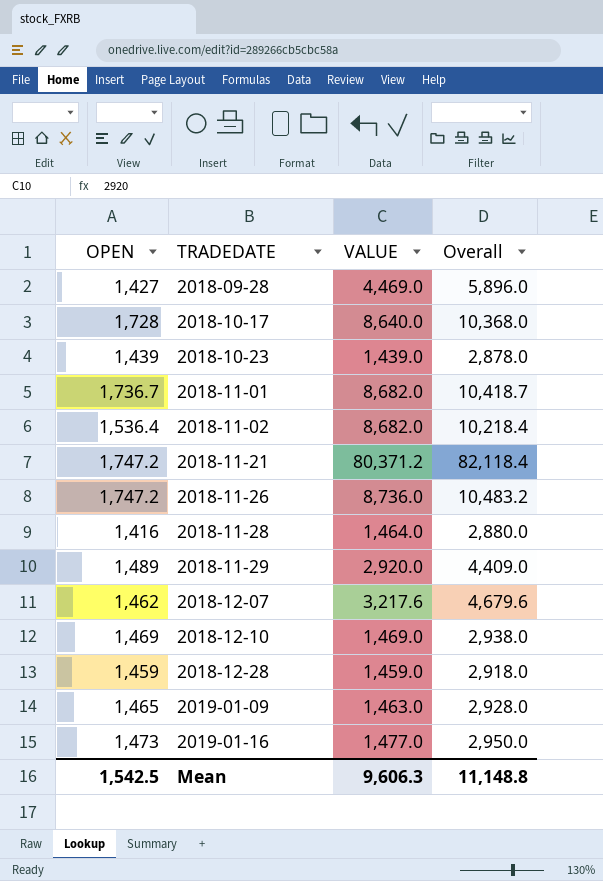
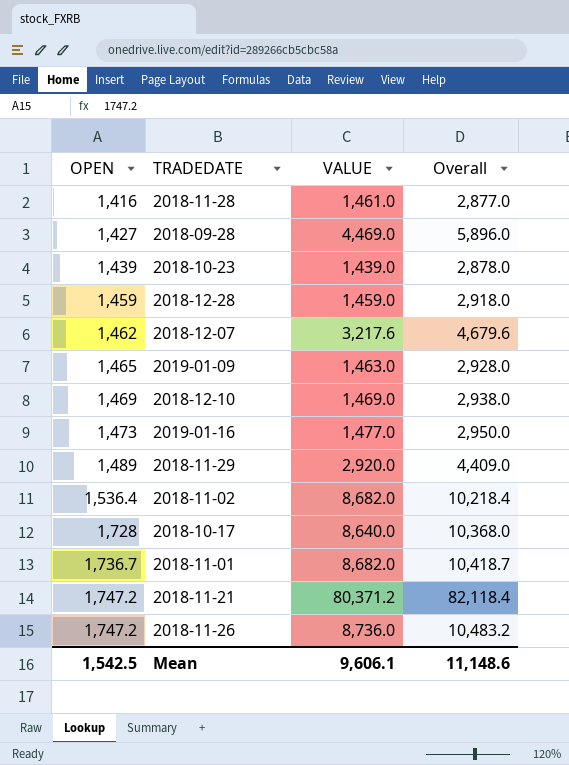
row order: TRADEDATE ascending -> OPEN ascending
2018-11-28 | VALUE: 1,464.0 -> 1,461.0
2018-11-28 | Overall: 2,880.0 -> 2,877.0
Mean | VALUE: 9,606.3 -> 9,606.1
Mean | Overall: 11,148.8 -> 11,148.6

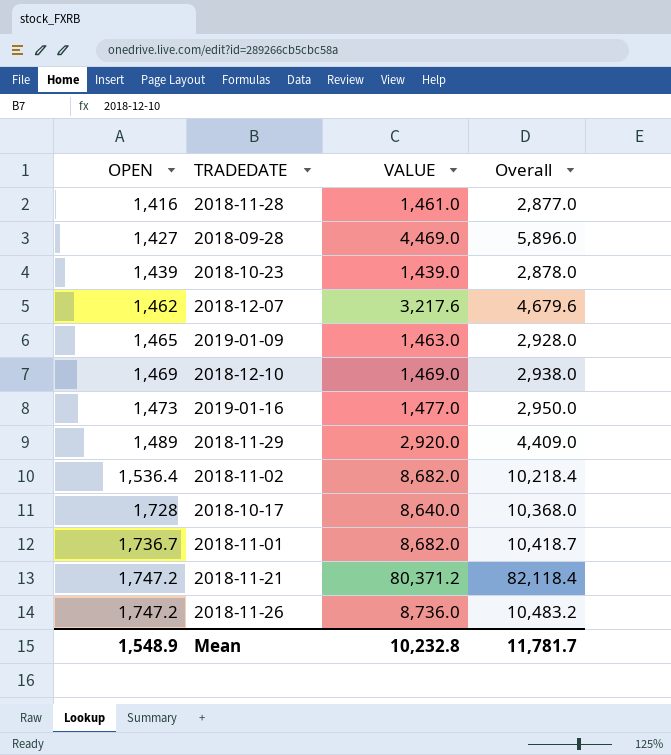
row 2018-12-28: 1,459 | 1,459.0 | 2,918.0 -> none
Mean | OPEN: 1,542.5 -> 1,548.9
Mean | VALUE: 9,606.1 -> 10,232.8
Mean | Overall: 11,148.6 -> 11,781.7

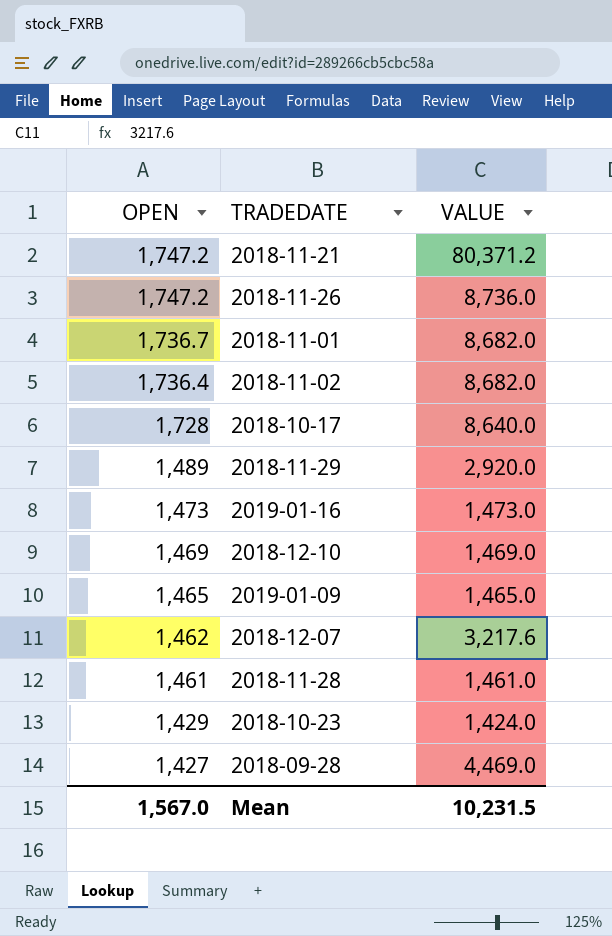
row order: OPEN ascending -> OPEN descending
column Overall | formula: [OPEN] + [VALUE] -> none
2018-11-02 | OPEN: 1,536.4 -> 1,736.4
2019-01-16 | VALUE: 1,477.0 -> 1,473.0
2019-01-09 | VALUE: 1,463.0 -> 1,465.0
2018-11-28 | OPEN: 1,416 -> 1,461
2018-10-23 | OPEN: 1,439 -> 1,429
2018-10-23 | VALUE: 1,439.0 -> 1,424.0
Mean | OPEN: 1,548.9 -> 1,567.0
Mean | VALUE: 10,232.8 -> 10,231.5

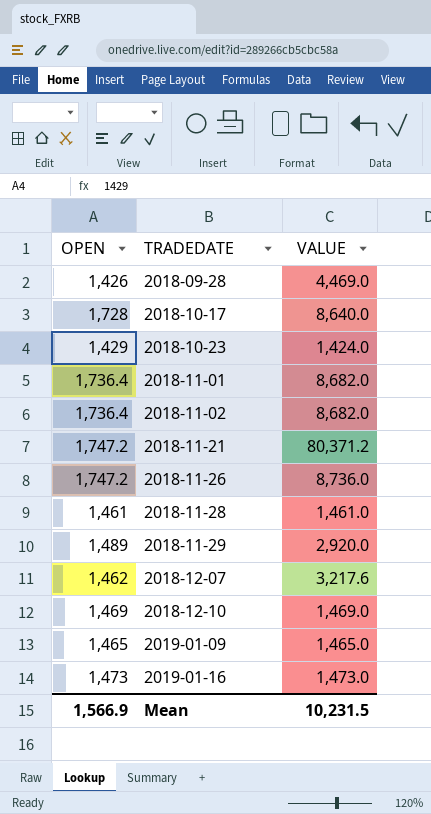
row order: OPEN descending -> TRADEDATE ascending
2018-09-28 | OPEN: 1,427 -> 1,426
2018-11-01 | OPEN: 1,736.7 -> 1,736.4
Mean | OPEN: 1,567.0 -> 1,566.9

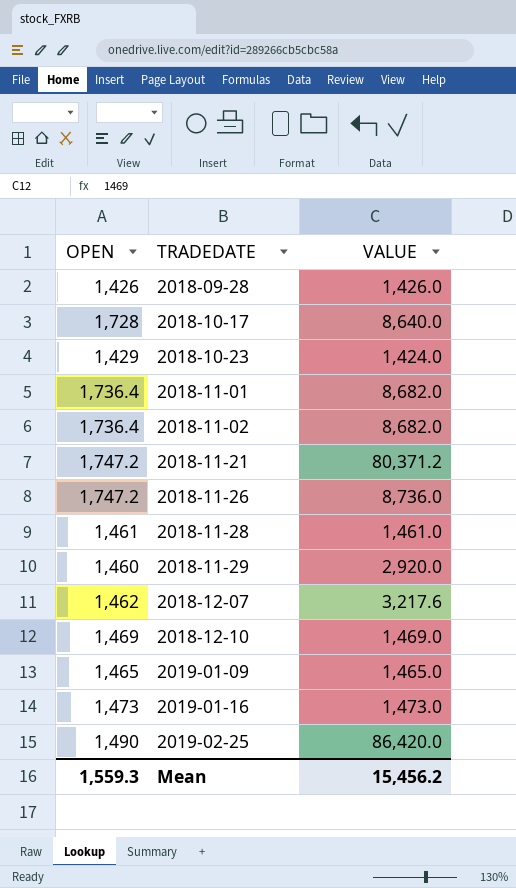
2018-09-28 | VALUE: 4,469.0 -> 1,426.0
2018-11-29 | OPEN: 1,489 -> 1,460
row 2019-02-25: none -> 1,490 | 86,420.0
Mean | OPEN: 1,566.9 -> 1,559.3
Mean | VALUE: 10,231.5 -> 15,456.2

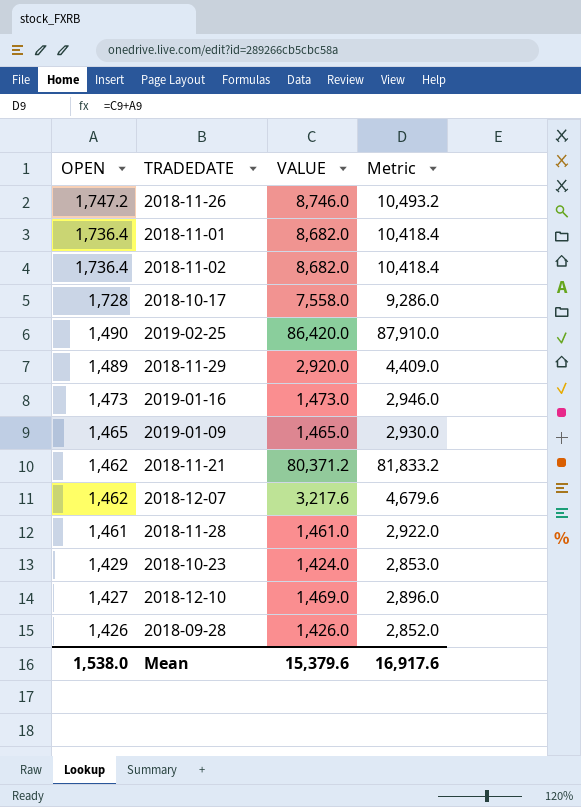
row order: TRADEDATE ascending -> OPEN descending
column Metric | formula: none -> [OPEN] + [VALUE]
2018-11-26 | VALUE: 8,736.0 -> 8,746.0
2018-10-17 | VALUE: 8,640.0 -> 7,558.0
2018-11-29 | OPEN: 1,460 -> 1,489
2018-11-21 | OPEN: 1,747.2 -> 1,462
2018-12-10 | OPEN: 1,469 -> 1,427
Mean | OPEN: 1,559.3 -> 1,538.0
Mean | VALUE: 15,456.2 -> 15,379.6

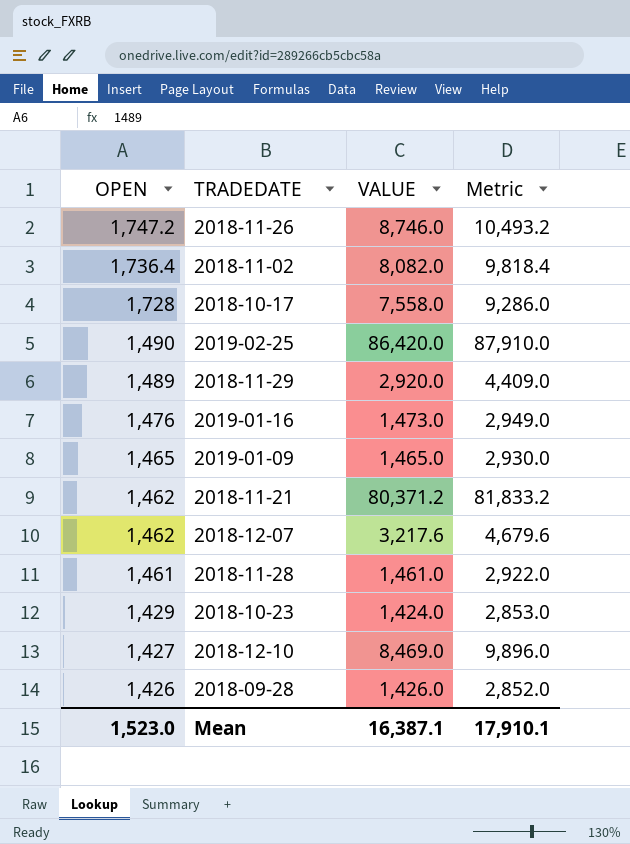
row 2018-11-01: 1,736.4 | 8,682.0 | 10,418.4 -> none
2018-11-02 | VALUE: 8,682.0 -> 8,082.0
2018-11-02 | Metric: 10,418.4 -> 9,818.4
2019-01-16 | OPEN: 1,473 -> 1,476
2019-01-16 | Metric: 2,946.0 -> 2,949.0
2018-12-10 | VALUE: 1,469.0 -> 8,469.0
2018-12-10 | Metric: 2,896.0 -> 9,896.0
Mean | OPEN: 1,538.0 -> 1,523.0
Mean | VALUE: 15,379.6 -> 16,387.1
Mean | Metric: 16,917.6 -> 17,910.1

